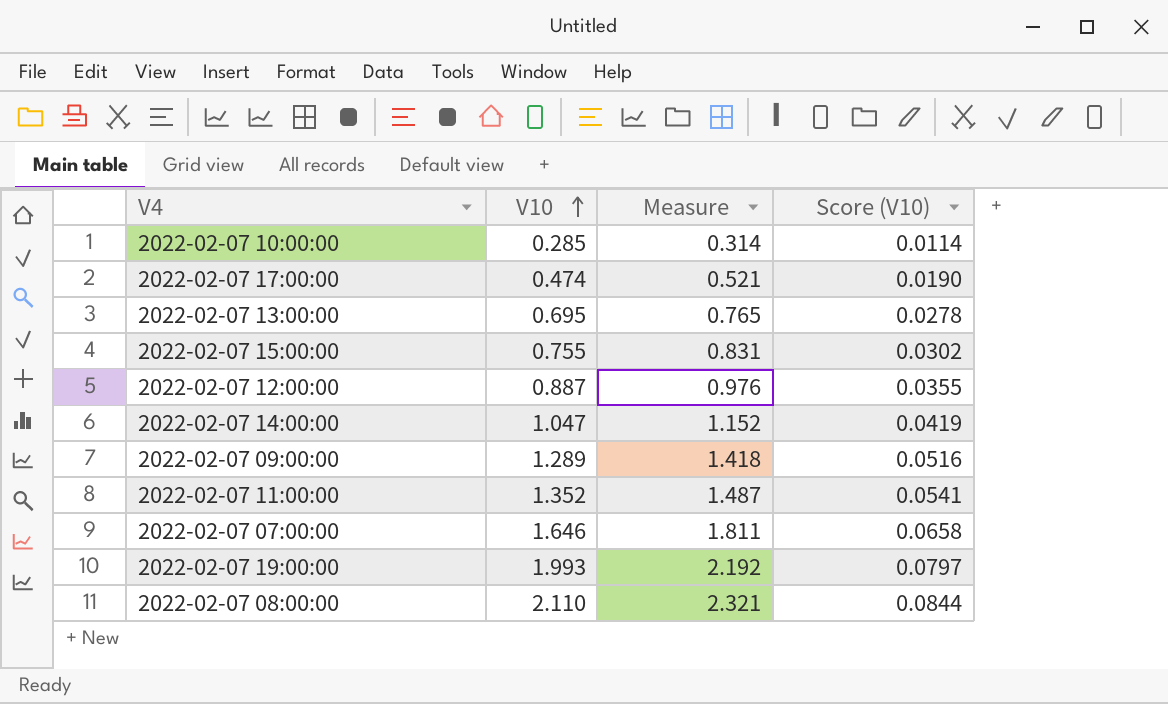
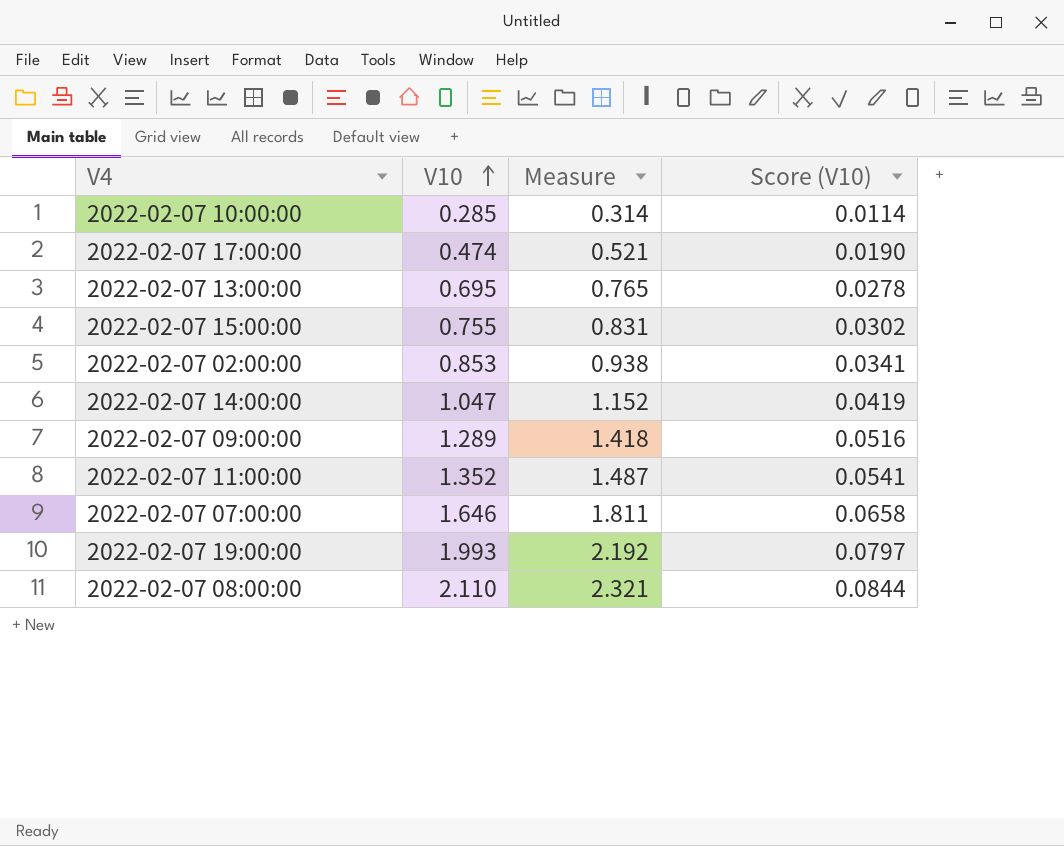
row 2022-02-07 12:00:00: 0.887 | 0.976 | 0.0355 -> none
row 2022-02-07 02:00:00: none -> 0.853 | 0.938 | 0.0341

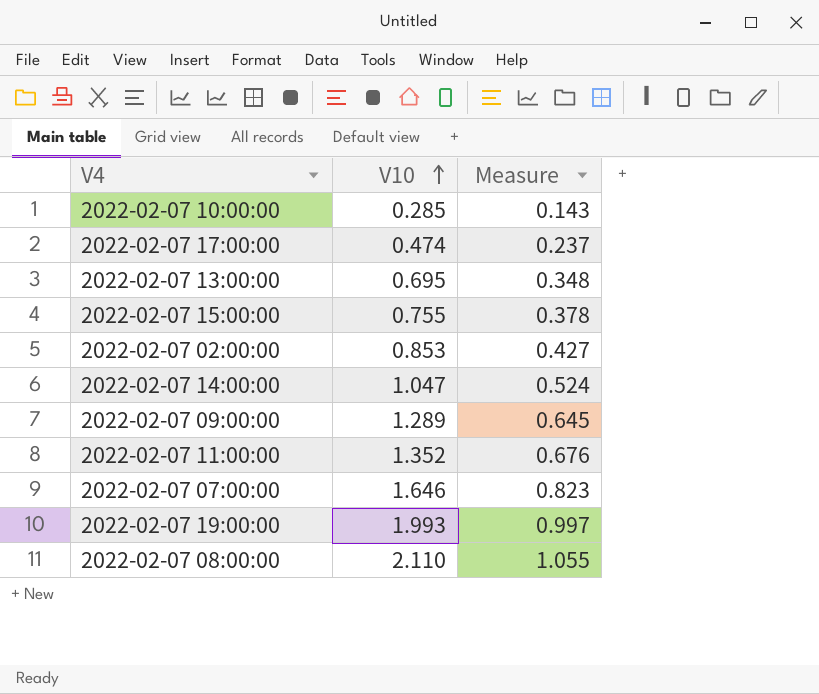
column Score (V10) | formula: [V10] * 0.04 -> none
column Measure | formula: [V10] * 1.1 -> [V10] * 0.5

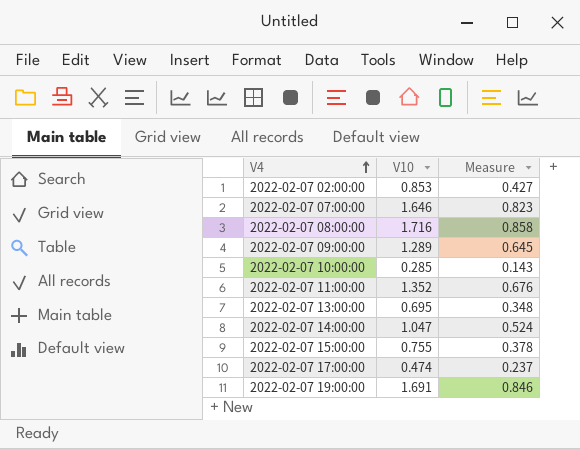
row order: V10 ascending -> V4 ascending
2022-02-07 08:00:00 | V10: 2.110 -> 1.716
2022-02-07 08:00:00 | Measure: 1.055 -> 0.858
2022-02-07 19:00:00 | V10: 1.993 -> 1.691
2022-02-07 19:00:00 | Measure: 0.997 -> 0.846

